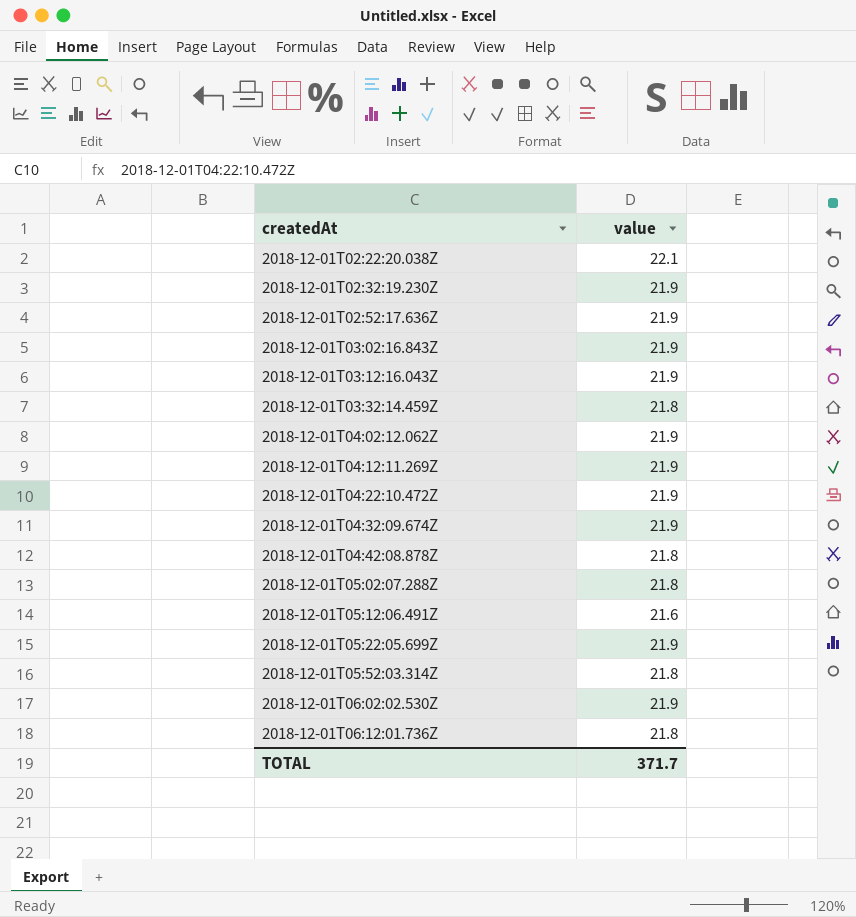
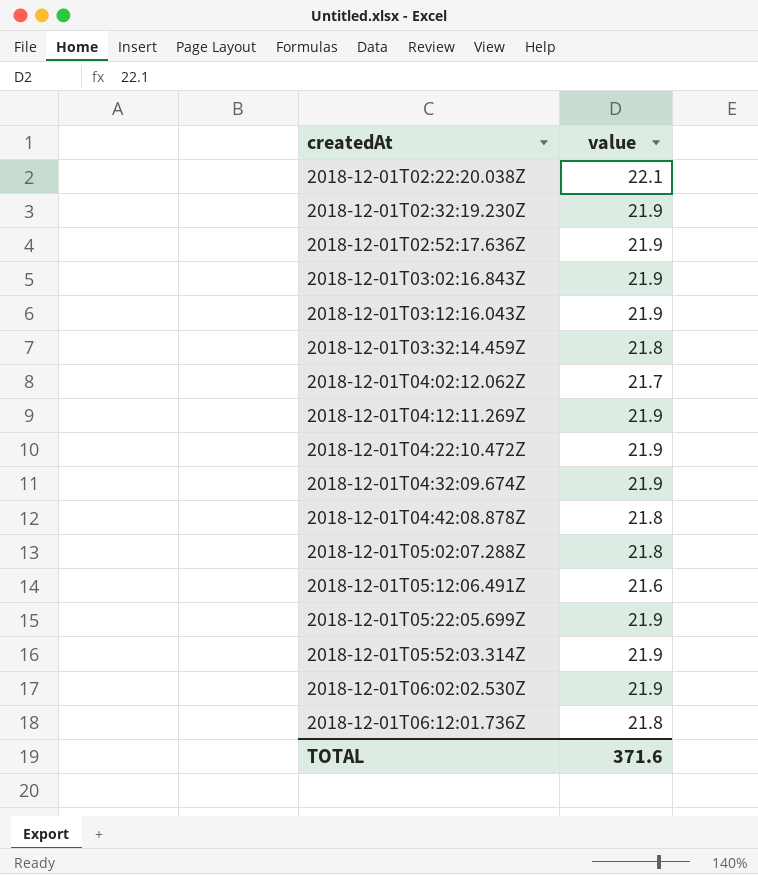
2018-12-01T04:02:12.062Z | value: 21.9 -> 21.7
2018-12-01T05:52:03.314Z | value: 21.8 -> 21.9
TOTAL | value: 371.7 -> 371.6

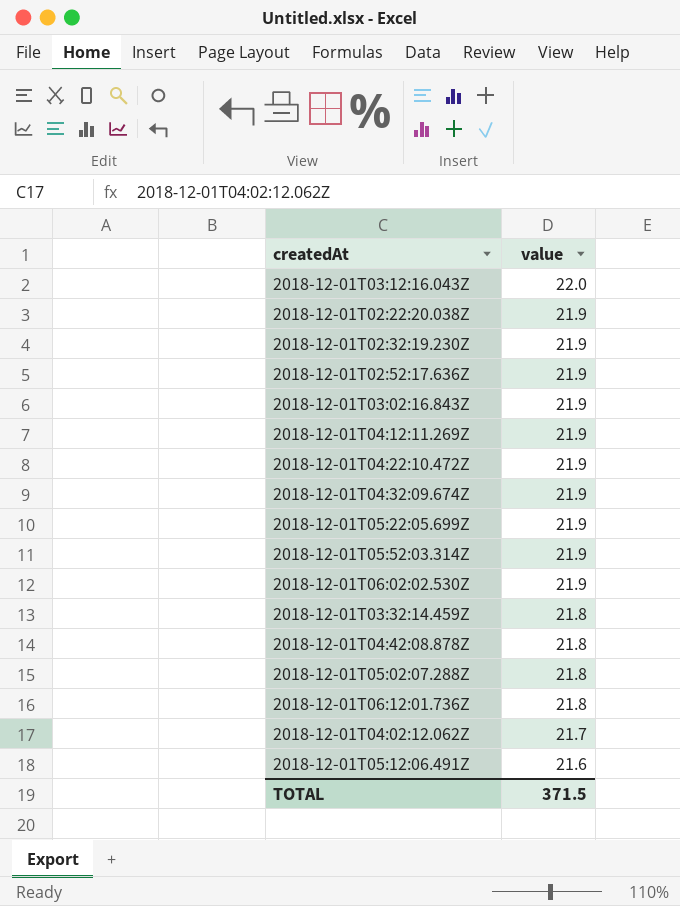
row order: createdAt ascending -> value descending
2018-12-01T03:12:16.043Z | value: 21.9 -> 22.0
2018-12-01T02:22:20.038Z | value: 22.1 -> 21.9
TOTAL | value: 371.6 -> 371.5

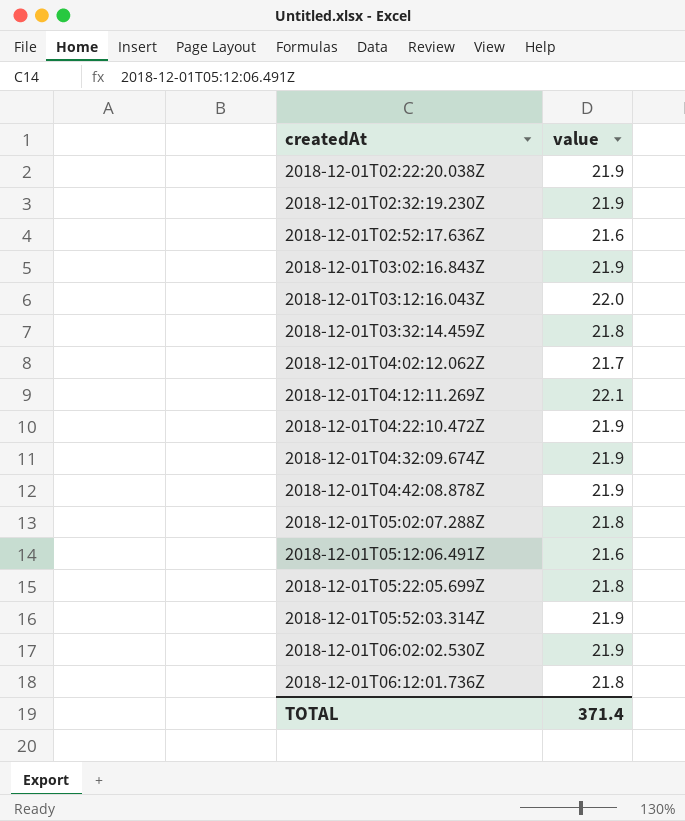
row order: value descending -> createdAt ascending
2018-12-01T02:52:17.636Z | value: 21.9 -> 21.6
2018-12-01T04:12:11.269Z | value: 21.9 -> 22.1
2018-12-01T04:42:08.878Z | value: 21.8 -> 21.9
2018-12-01T05:22:05.699Z | value: 21.9 -> 21.8
TOTAL | value: 371.5 -> 371.4

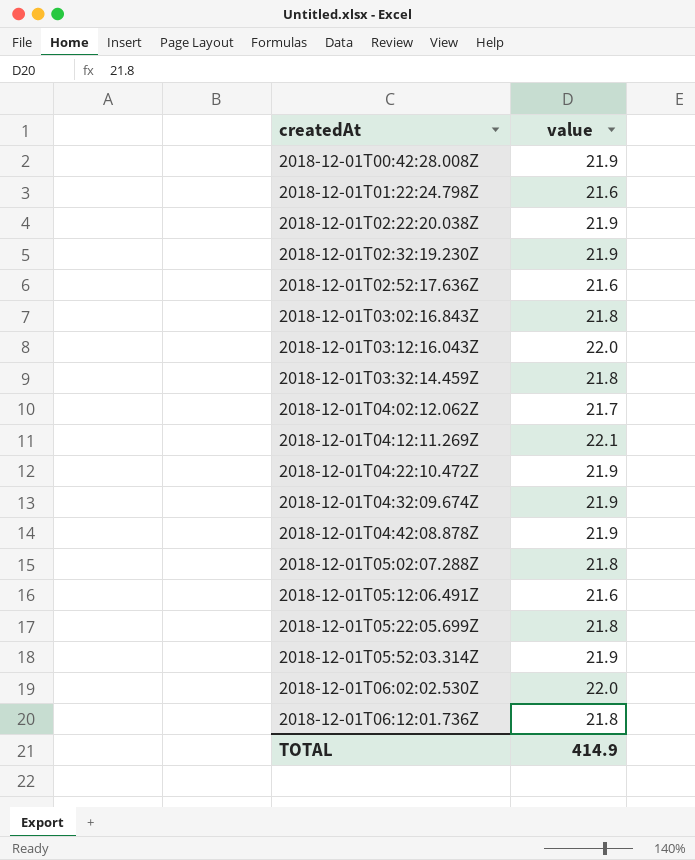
row 2018-12-01T00:42:28.008Z: none -> 21.9
row 2018-12-01T01:22:24.798Z: none -> 21.6
2018-12-01T03:02:16.843Z | value: 21.9 -> 21.8
2018-12-01T06:02:02.530Z | value: 21.9 -> 22.0
TOTAL | value: 371.4 -> 414.9

